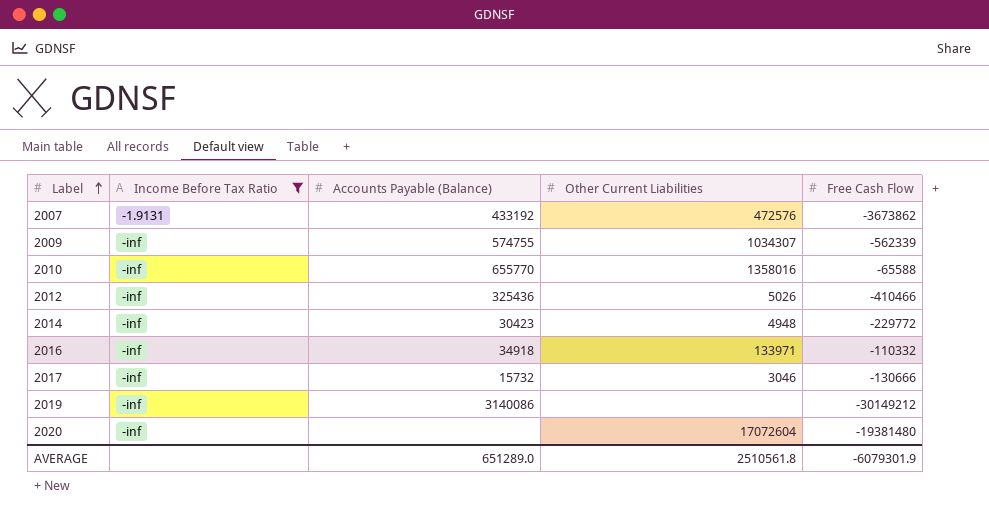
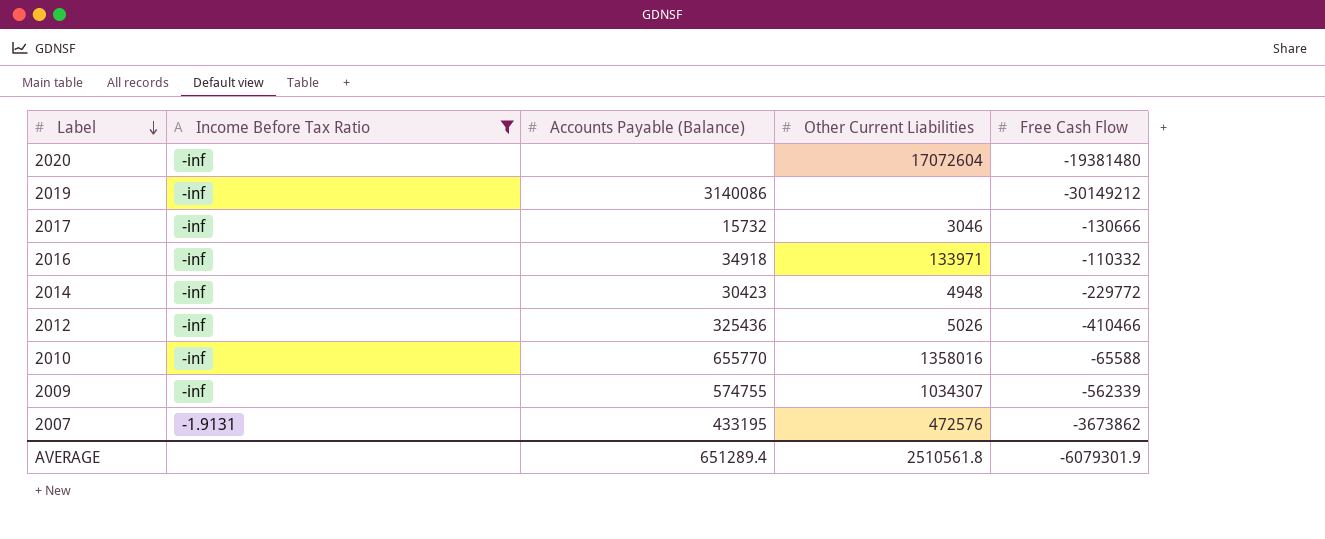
row order: Label ascending -> Label descending
2007 | Accounts Payable (Balance): 433192 -> 433195
AVERAGE | Accounts Payable (Balance): 651289.0 -> 651289.4

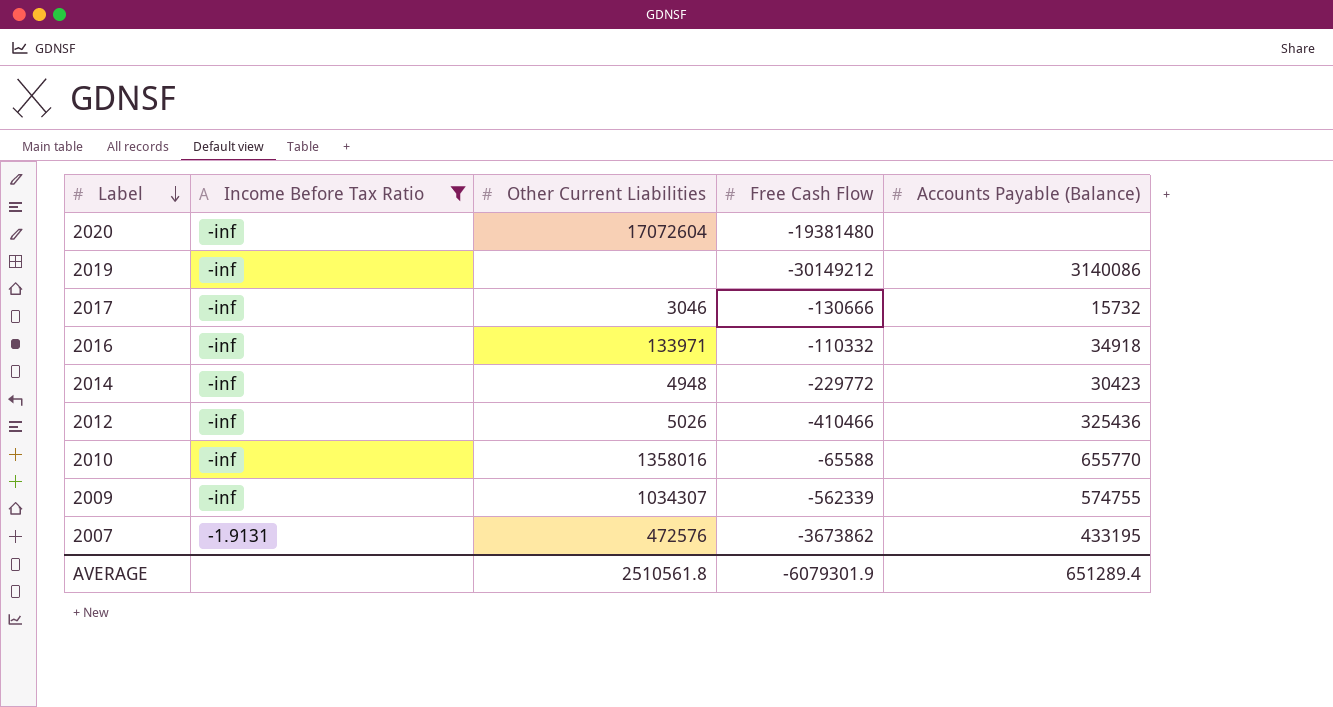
column Accounts Payable (Balance) | position: 3 -> 5

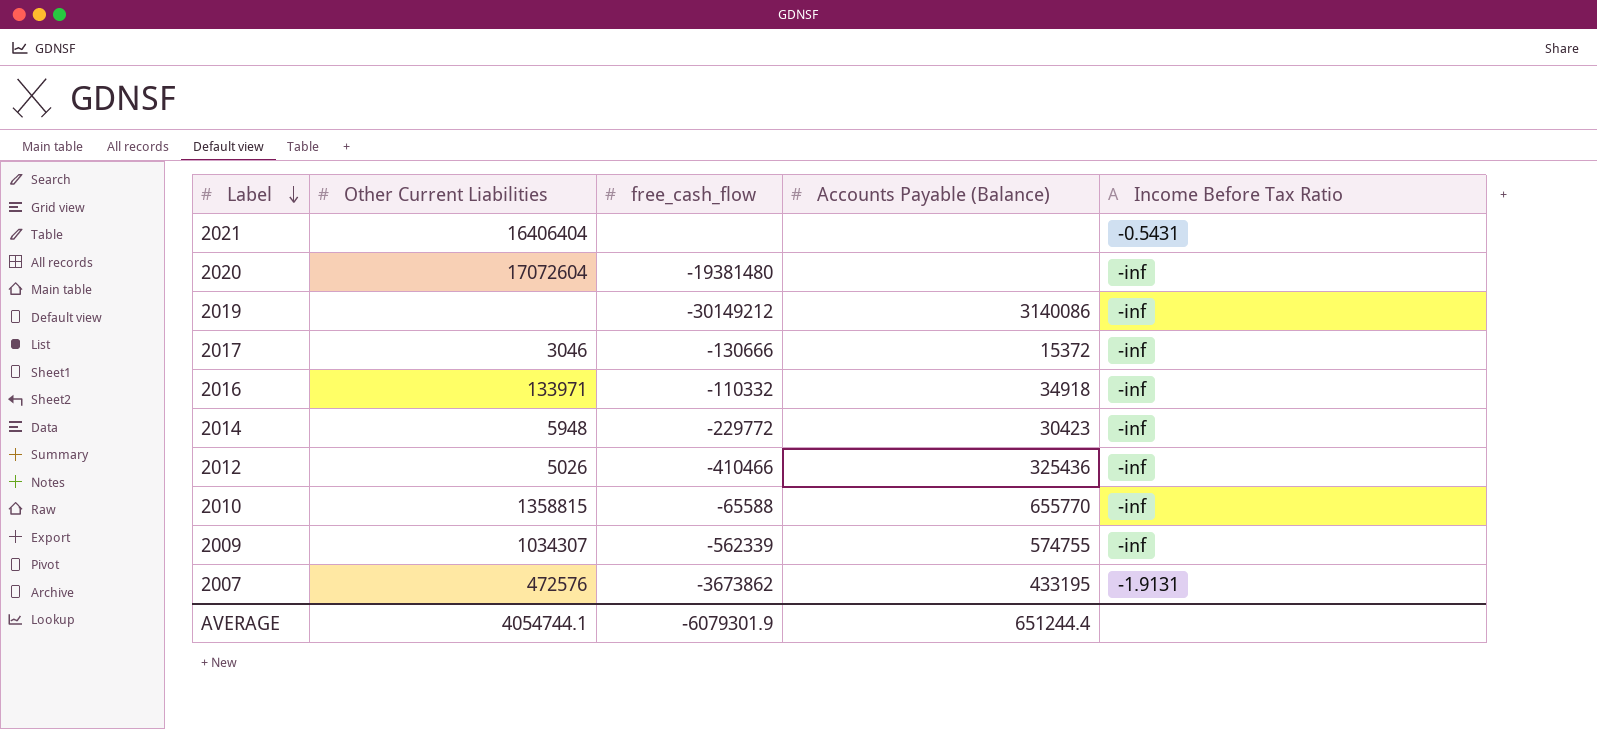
filter: Income Before Tax Ratio != -0.5431 -> none
column name: Free Cash Flow -> free_cash_flow
column Income Before Tax Ratio | position: 2 -> 5
2017 | Accounts Payable (Balance): 15732 -> 15372
2014 | Other Current Liabilities: 4948 -> 5948
2010 | Other Current Liabilities: 1358016 -> 1358815
AVERAGE | Other Current Liabilities: 2510561.8 -> 4054744.1
AVERAGE | Accounts Payable (Balance): 651289.4 -> 651244.4

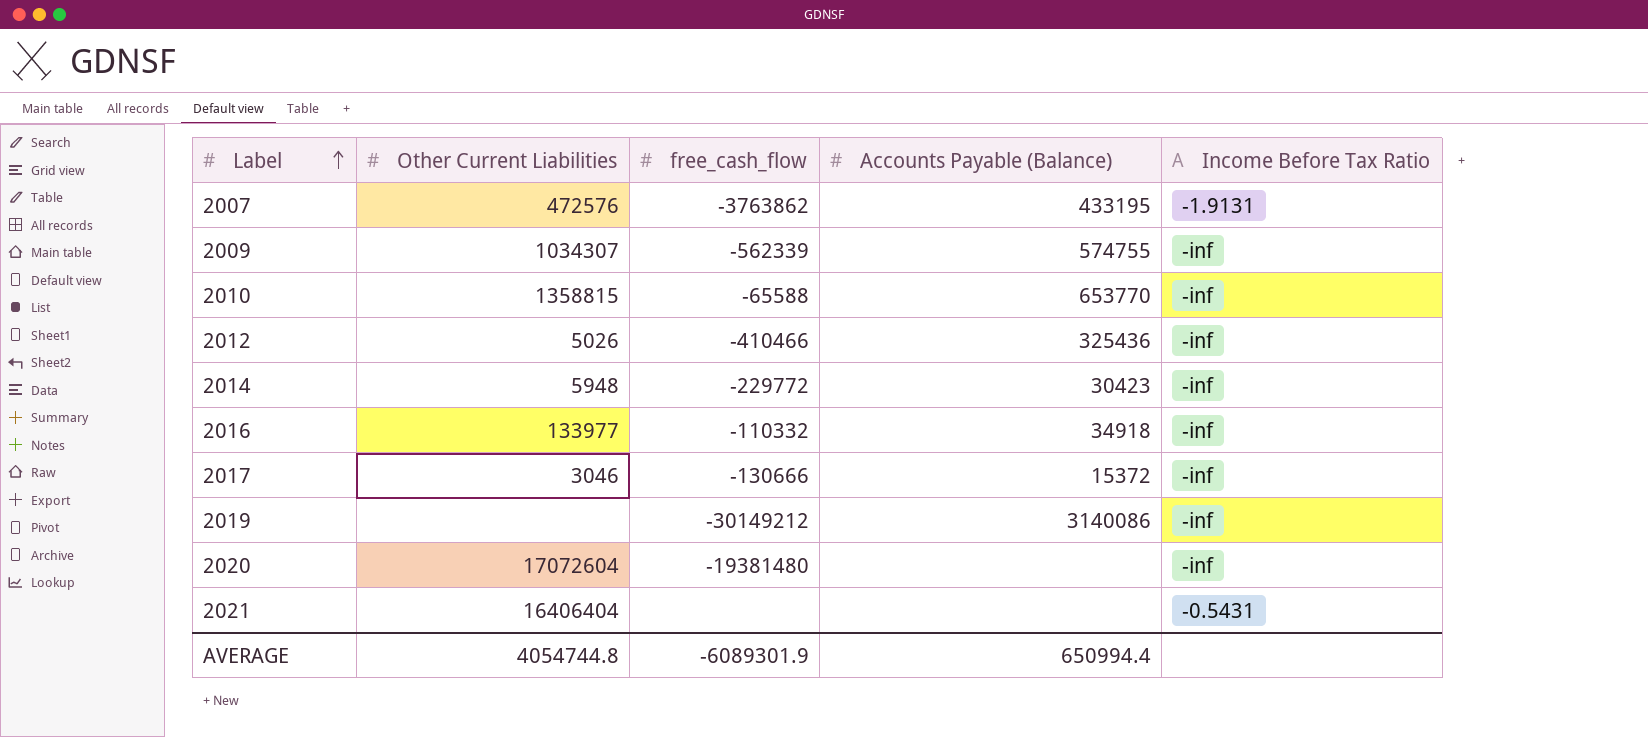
row order: Label descending -> Label ascending
2007 | free_cash_flow: -3673862 -> -3763862
2010 | Accounts Payable (Balance): 655770 -> 653770
2016 | Other Current Liabilities: 133971 -> 133977
AVERAGE | Other Current Liabilities: 4054744.1 -> 4054744.8
AVERAGE | free_cash_flow: -6079301.9 -> -6089301.9
AVERAGE | Accounts Payable (Balance): 651244.4 -> 650994.4

